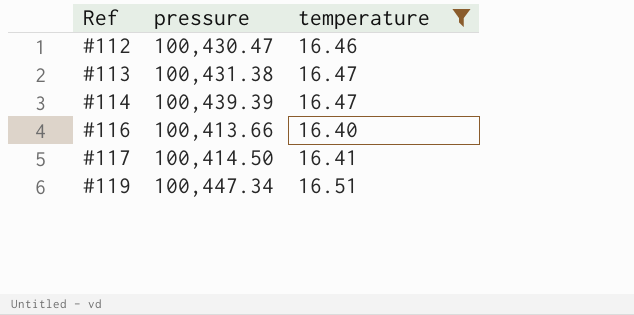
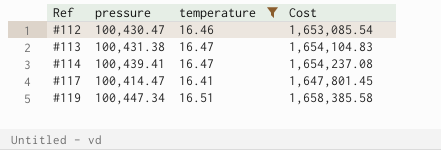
column Cost | formula: none -> [pressure] * [temperature]
row #116: 100,413.66 | 16.40 -> none
#114 | pressure: 100,439.39 -> 100,439.41
#117 | pressure: 100,414.50 -> 100,414.47

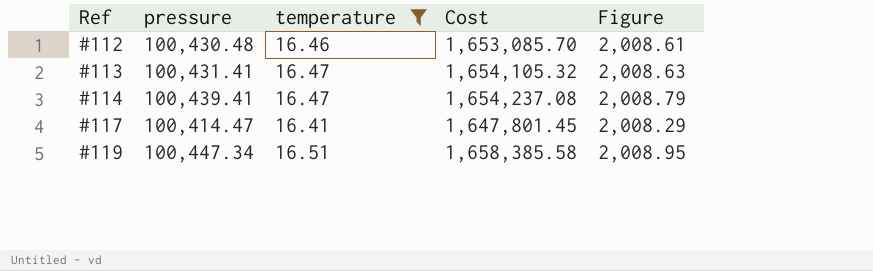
column Figure | formula: none -> [pressure] * 0.02
#112 | pressure: 100,430.47 -> 100,430.48
#112 | Cost: 1,653,085.54 -> 1,653,085.70
#113 | pressure: 100,431.38 -> 100,431.41
#113 | Cost: 1,654,104.83 -> 1,654,105.32

